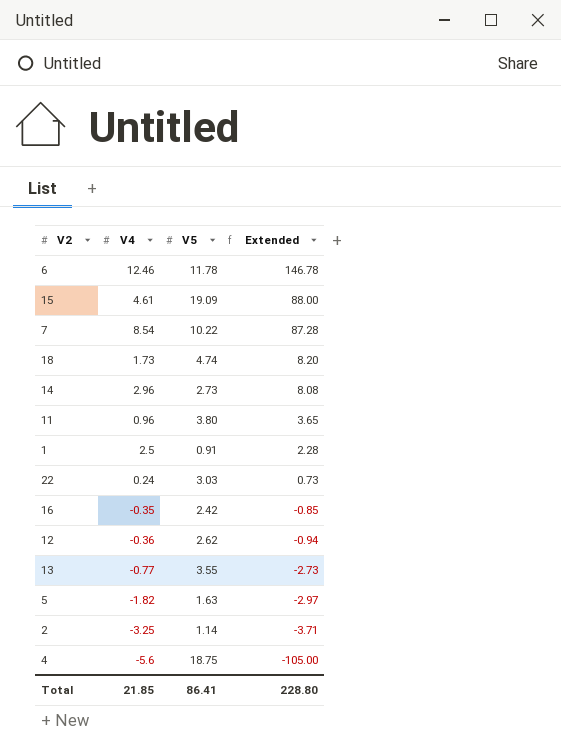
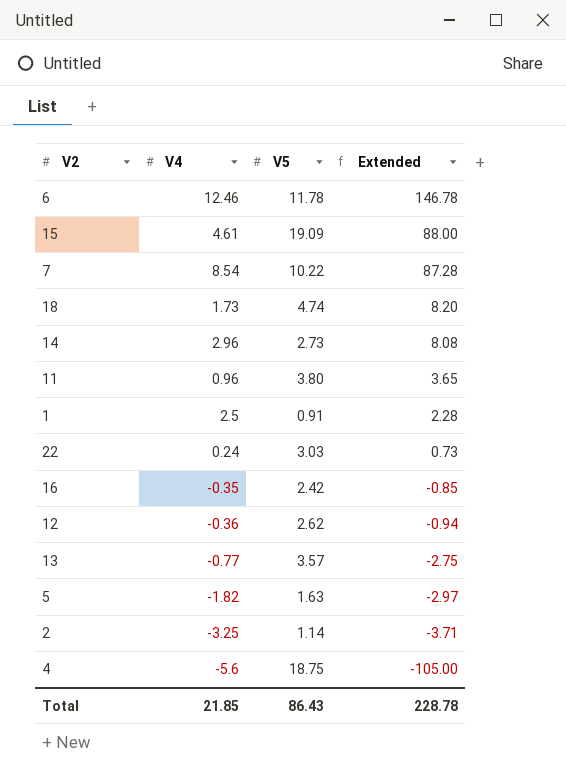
13 | V5: 3.55 -> 3.57
13 | Extended: -2.73 -> -2.75
Total | V5: 86.41 -> 86.43
Total | Extended: 228.80 -> 228.78

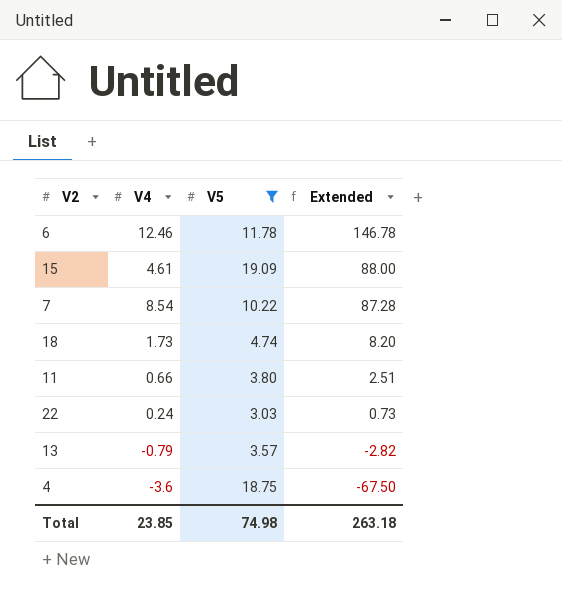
filter: none -> V5 >= 3.03
11 | V4: 0.96 -> 0.66
11 | Extended: 3.65 -> 2.51
13 | V4: -0.77 -> -0.79
13 | Extended: -2.75 -> -2.82
4 | V4: -5.6 -> -3.6
4 | Extended: -105.00 -> -67.50
Total | V4: 21.85 -> 23.85
Total | V5: 86.43 -> 74.98
Total | Extended: 228.78 -> 263.18

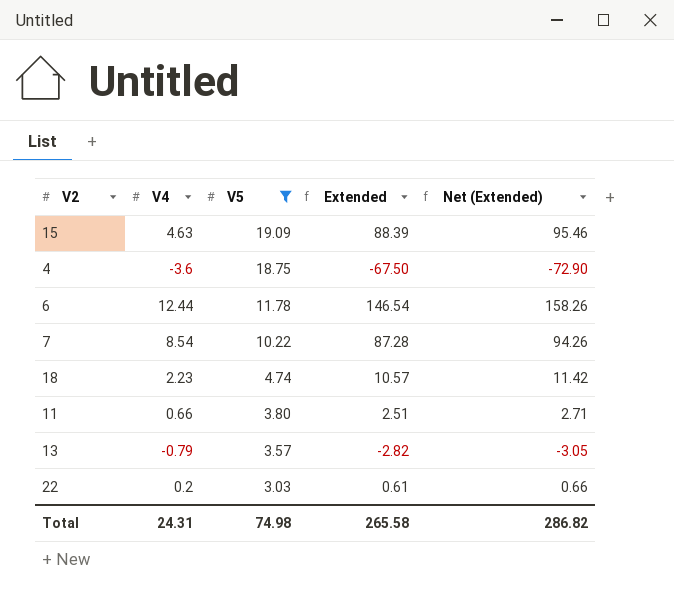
row order: Extended descending -> V5 descending
column Net (Extended) | formula: none -> [Extended] * 1.08
15 | V4: 4.61 -> 4.63
15 | Extended: 88.00 -> 88.39
6 | V4: 12.46 -> 12.44
6 | Extended: 146.78 -> 146.54
18 | V4: 1.73 -> 2.23
18 | Extended: 8.20 -> 10.57
22 | V4: 0.24 -> 0.2
22 | Extended: 0.73 -> 0.61
Total | V4: 23.85 -> 24.31
Total | Extended: 263.18 -> 265.58

